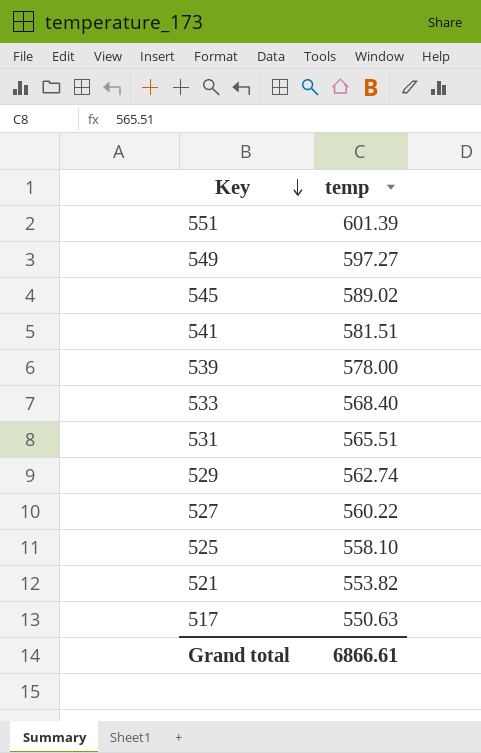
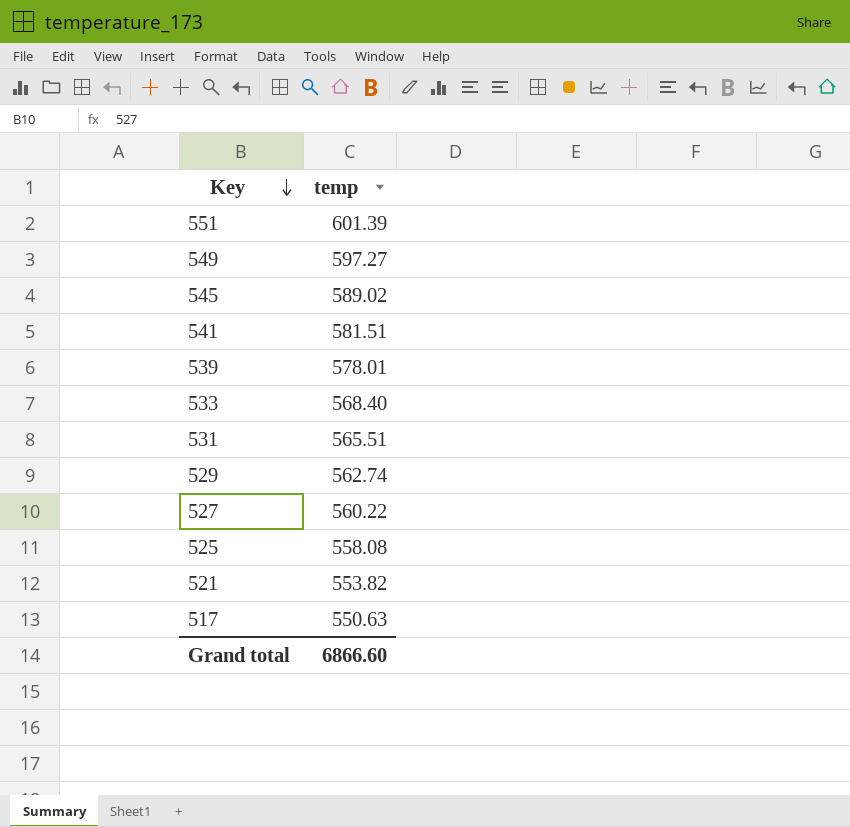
539 | temp: 578.00 -> 578.01
525 | temp: 558.10 -> 558.08
Grand total | temp: 6866.61 -> 6866.60

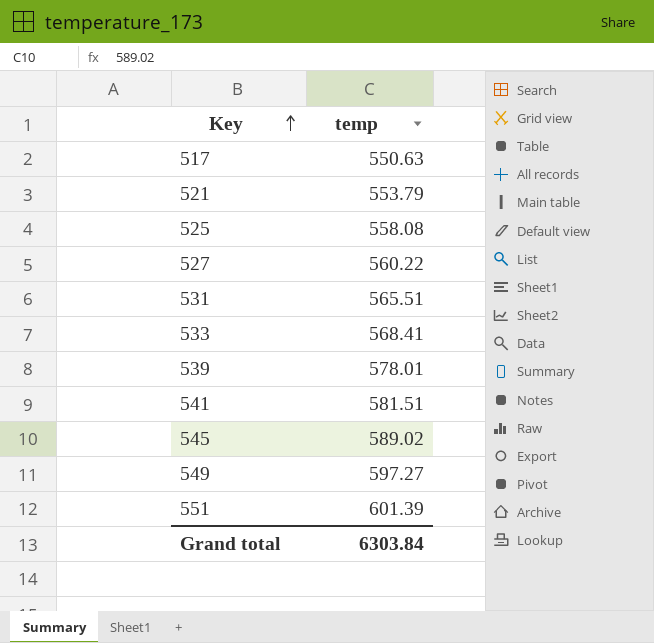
row order: Key descending -> Key ascending
row 529: 562.74 -> none
521 | temp: 553.82 -> 553.79
533 | temp: 568.40 -> 568.41
Grand total | temp: 6866.60 -> 6303.84

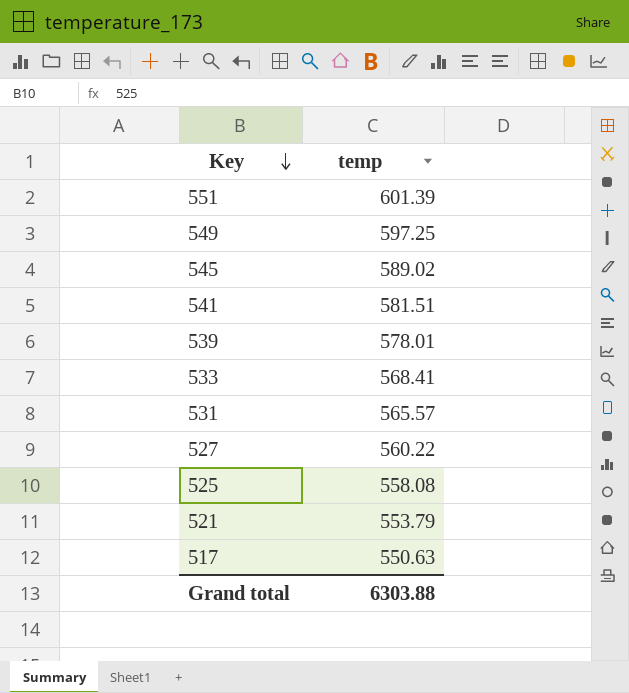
row order: Key ascending -> Key descending
549 | temp: 597.27 -> 597.25
531 | temp: 565.51 -> 565.57
Grand total | temp: 6303.84 -> 6303.88

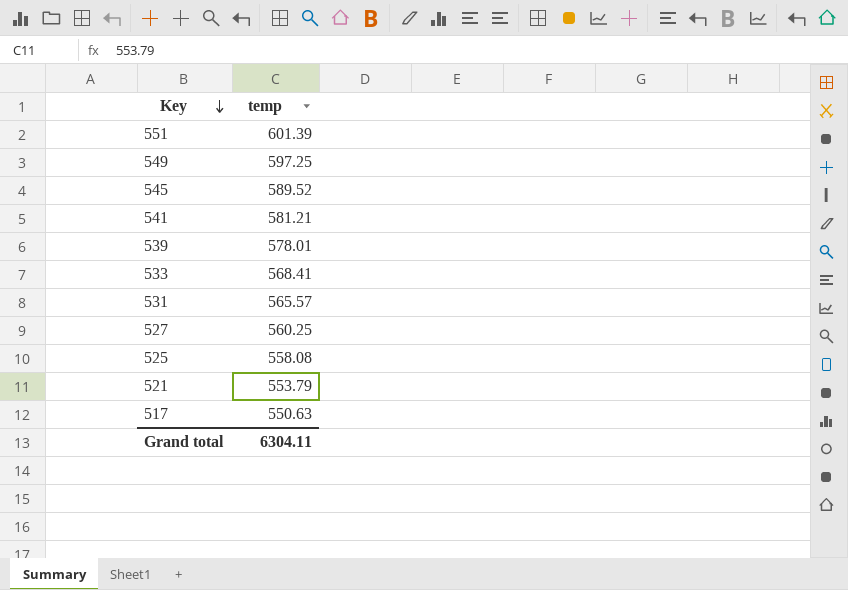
545 | temp: 589.02 -> 589.52
541 | temp: 581.51 -> 581.21
527 | temp: 560.22 -> 560.25
Grand total | temp: 6303.88 -> 6304.11

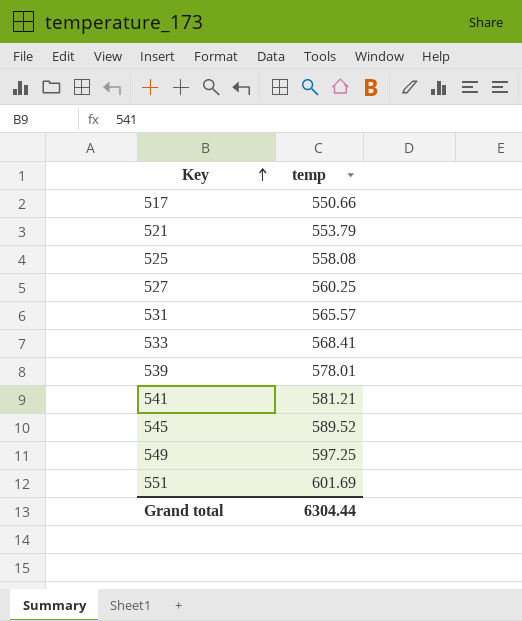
row order: Key descending -> Key ascending
517 | temp: 550.63 -> 550.66
551 | temp: 601.39 -> 601.69
Grand total | temp: 6304.11 -> 6304.44

